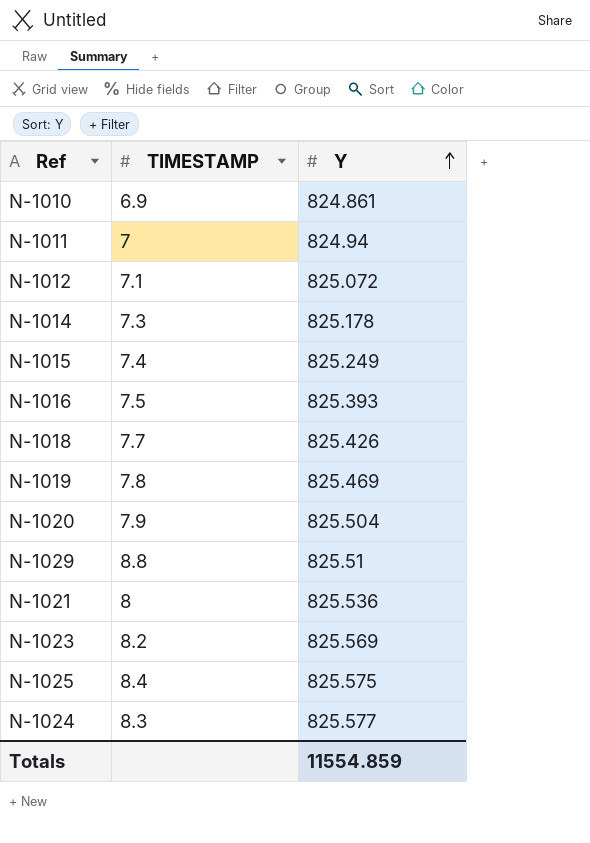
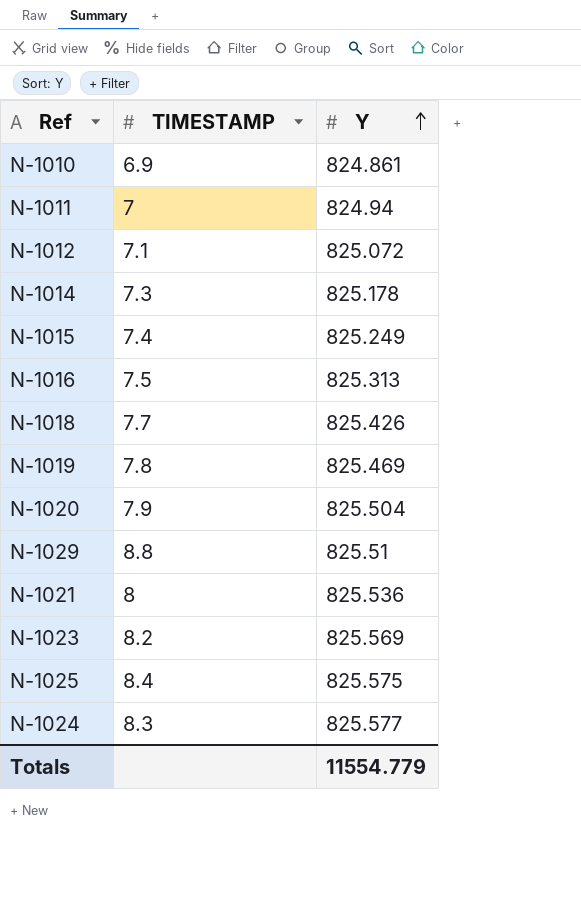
N-1016 | Y: 825.393 -> 825.313
Totals | Y: 11554.859 -> 11554.779

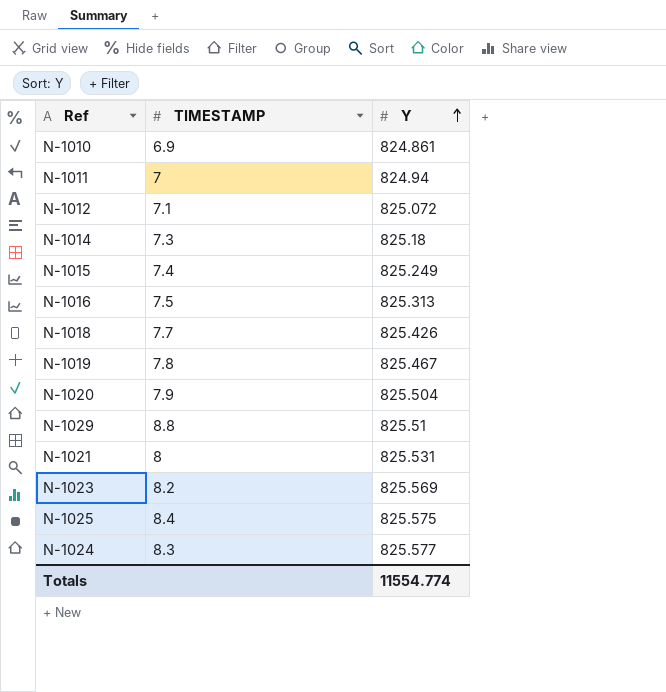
N-1014 | Y: 825.178 -> 825.18
N-1019 | Y: 825.469 -> 825.467
N-1021 | Y: 825.536 -> 825.531
Totals | Y: 11554.779 -> 11554.774

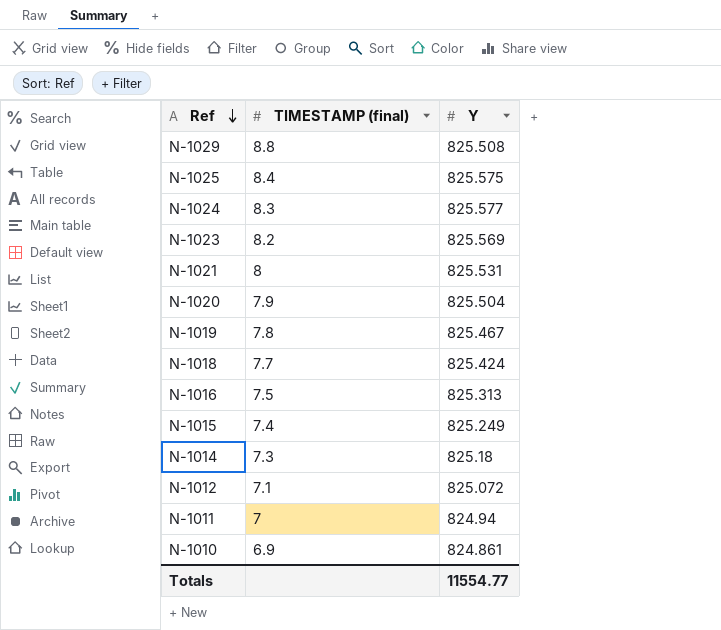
row order: Y ascending -> Ref descending
column name: TIMESTAMP -> TIMESTAMP (final)
N-1029 | Y: 825.51 -> 825.508
N-1018 | Y: 825.426 -> 825.424
Totals | Y: 11554.774 -> 11554.77

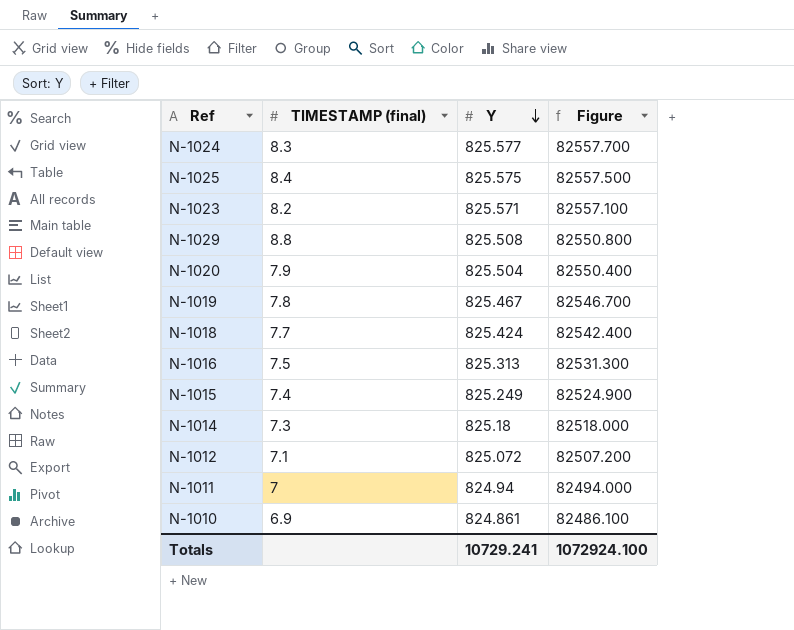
row order: Ref descending -> Y descending
column Figure | formula: none -> [Y] * 100
row N-1021: 8 | 825.531 -> none
N-1023 | Y: 825.569 -> 825.571
Totals | Y: 11554.77 -> 10729.241

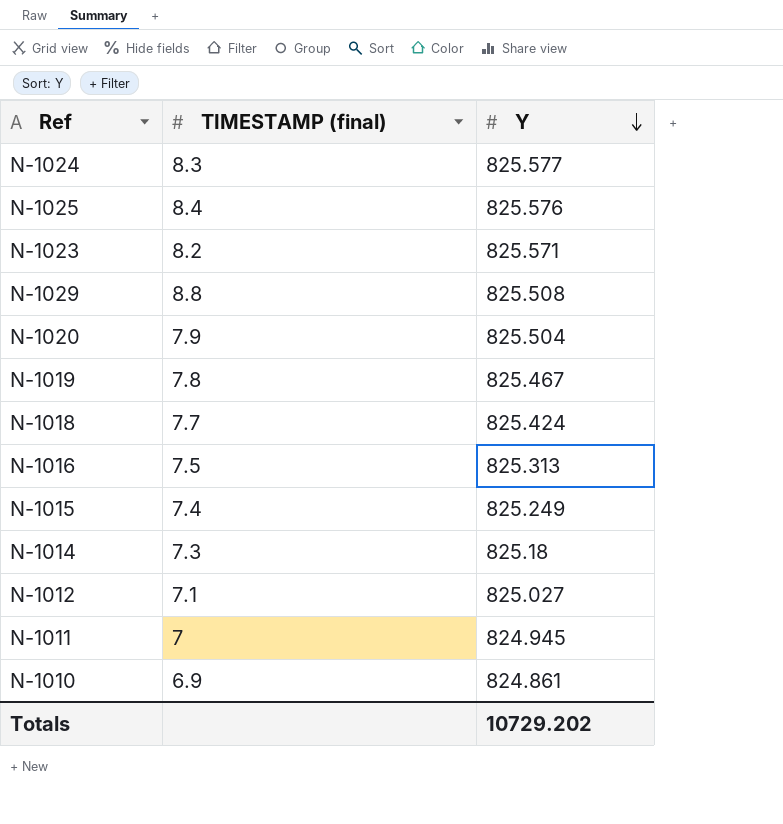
column Figure | formula: [Y] * 100 -> none
N-1025 | Y: 825.575 -> 825.576
N-1012 | Y: 825.072 -> 825.027
N-1011 | Y: 824.94 -> 824.945
Totals | Y: 10729.241 -> 10729.202

